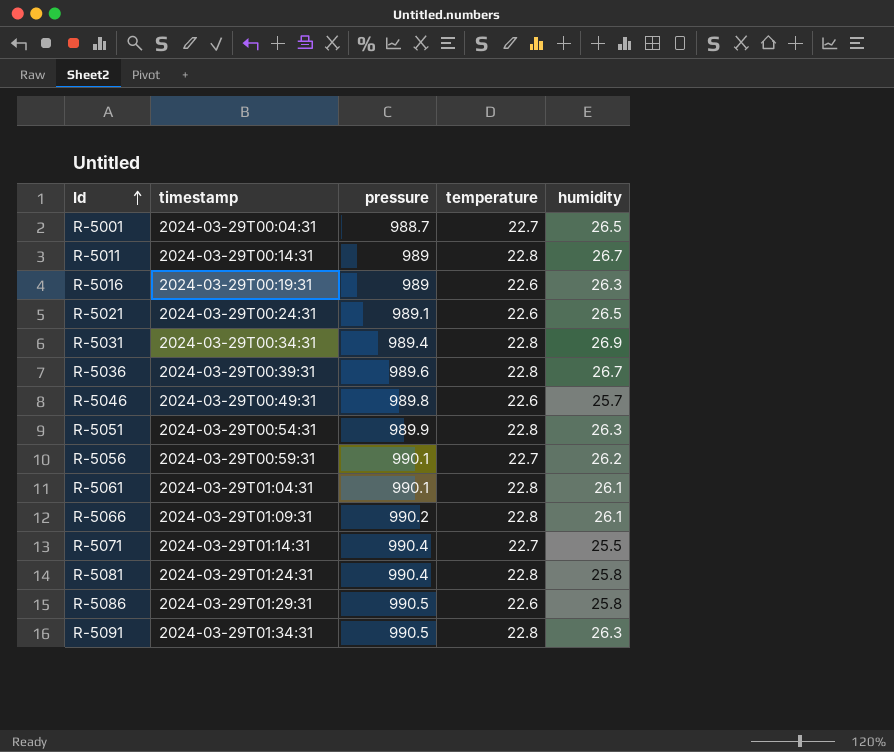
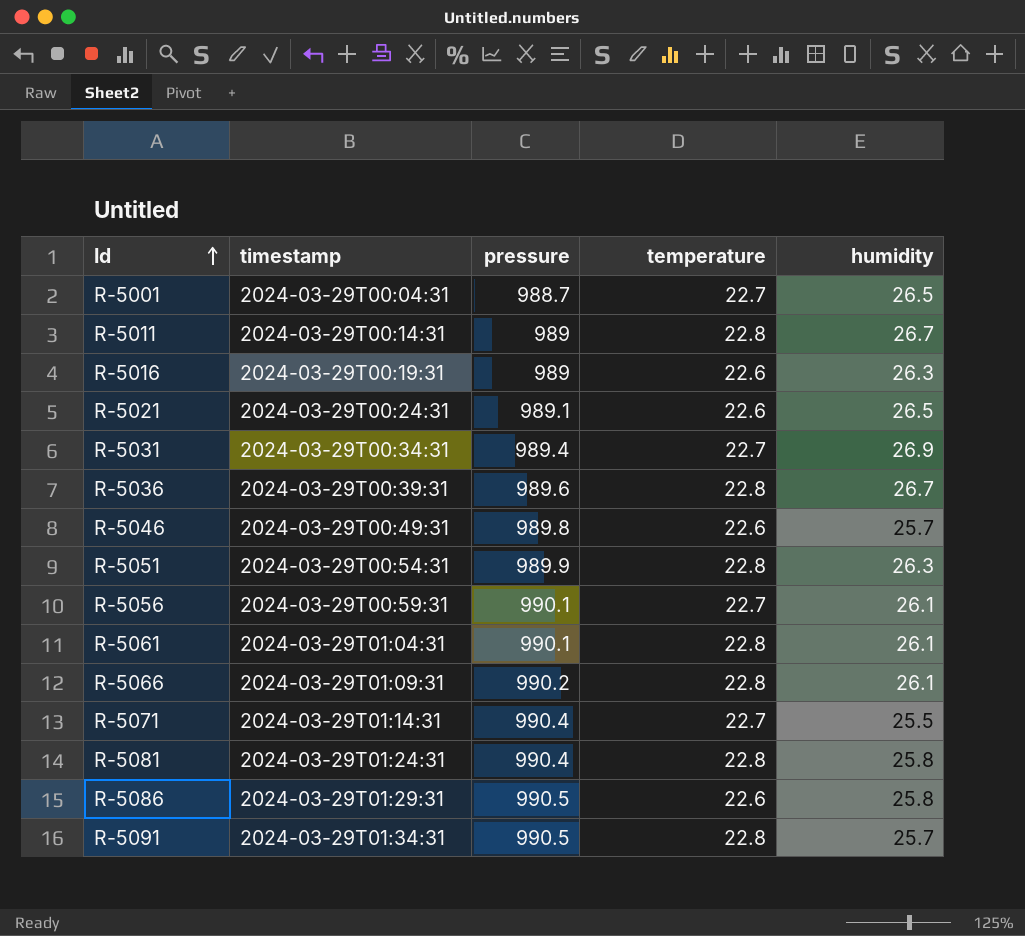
R-5031 | temperature: 22.8 -> 22.7
R-5056 | humidity: 26.2 -> 26.1
R-5091 | humidity: 26.3 -> 25.7

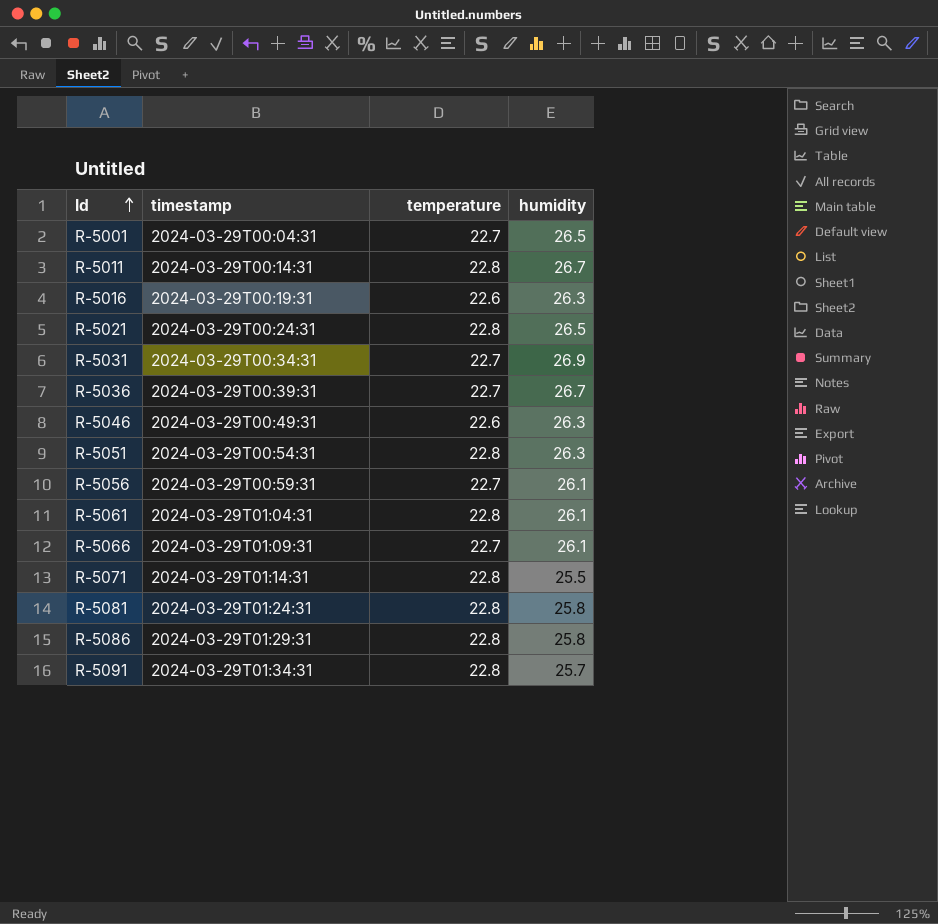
column pressure | position: 3 -> none
R-5021 | temperature: 22.6 -> 22.8
R-5036 | temperature: 22.8 -> 22.7
R-5046 | humidity: 25.7 -> 26.3
R-5066 | temperature: 22.8 -> 22.7
R-5071 | temperature: 22.7 -> 22.8
R-5086 | temperature: 22.6 -> 22.8

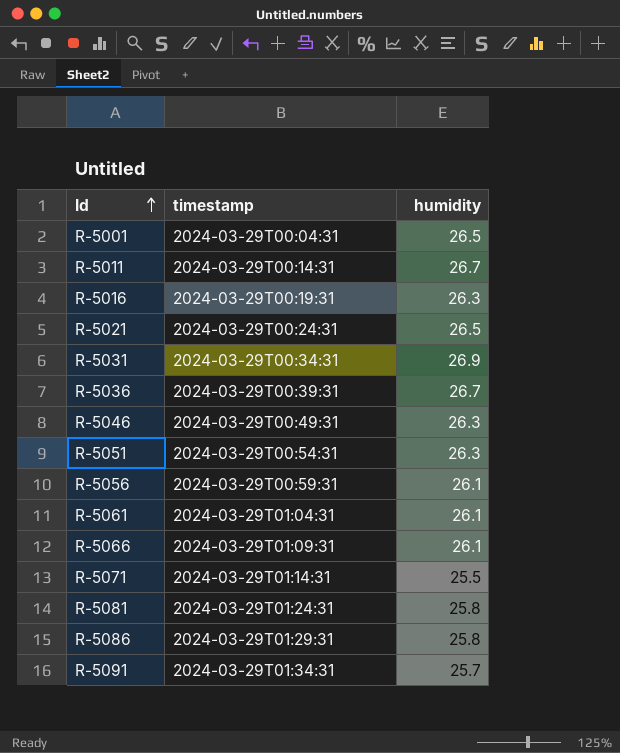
column temperature | position: 3 -> none

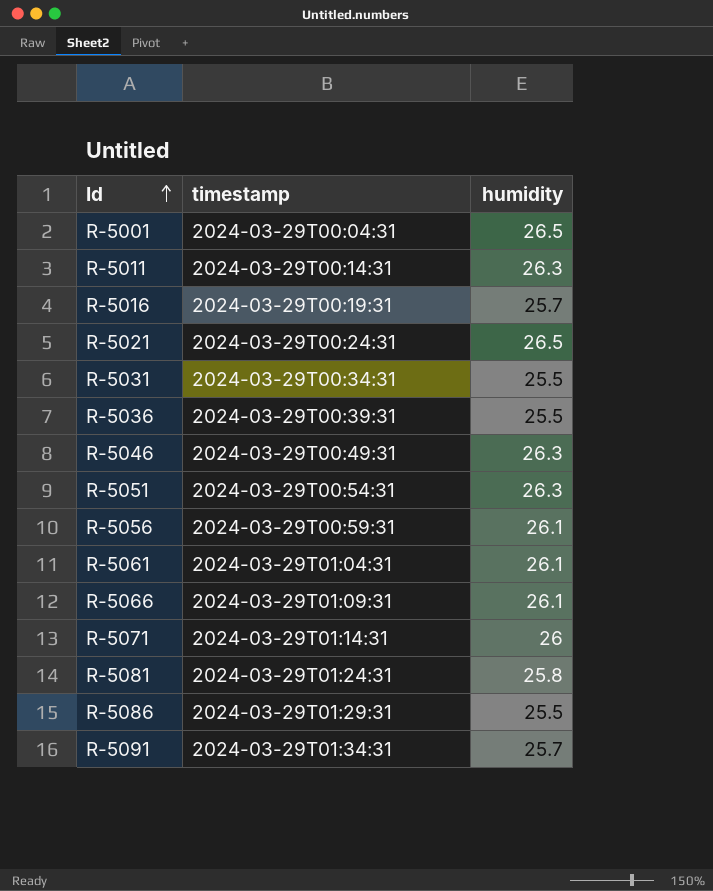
R-5011 | humidity: 26.7 -> 26.3
R-5016 | humidity: 26.3 -> 25.7
R-5031 | humidity: 26.9 -> 25.5
R-5036 | humidity: 26.7 -> 25.5
R-5071 | humidity: 25.5 -> 26
R-5086 | humidity: 25.8 -> 25.5

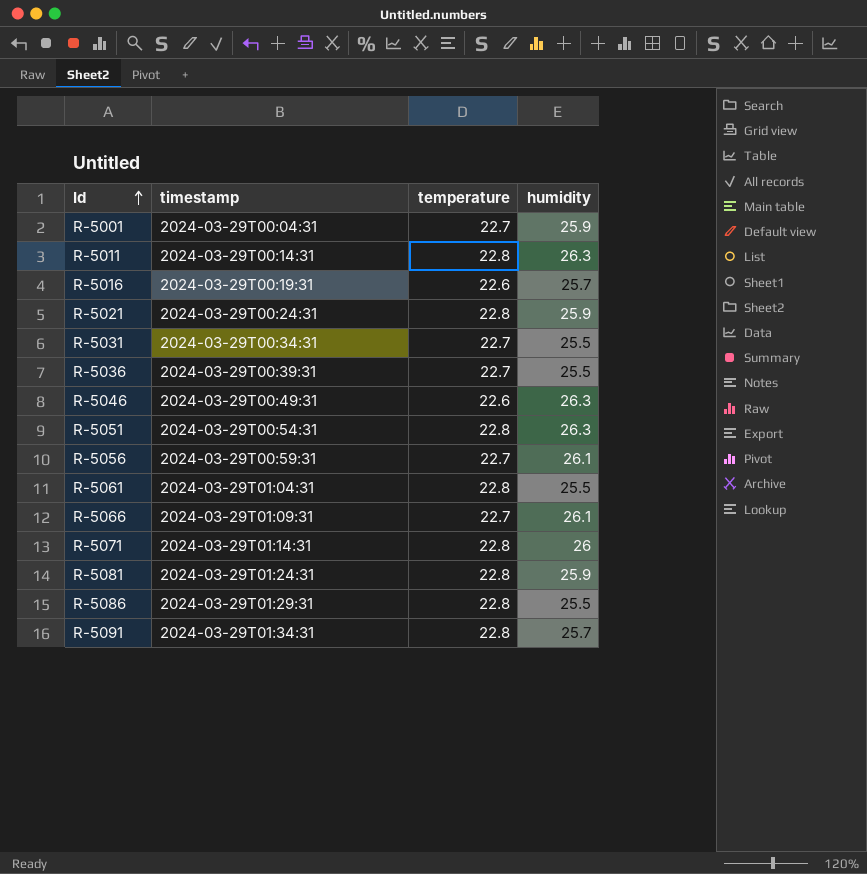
column temperature | position: none -> 3
R-5001 | humidity: 26.5 -> 25.9
R-5021 | humidity: 26.5 -> 25.9
R-5061 | humidity: 26.1 -> 25.5
R-5081 | humidity: 25.8 -> 25.9

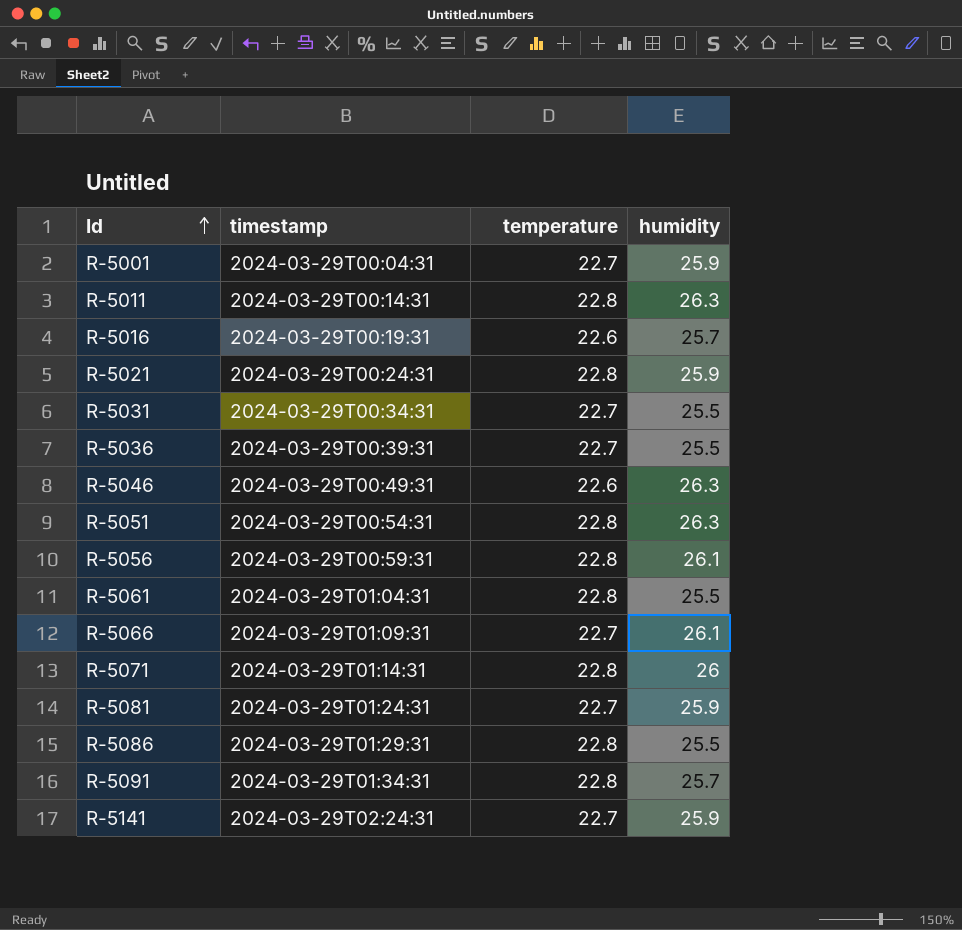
R-5056 | temperature: 22.7 -> 22.8
R-5081 | temperature: 22.8 -> 22.7
row R-5141: none -> 2024-03-29T02:24:31 | 22.7 | 25.9

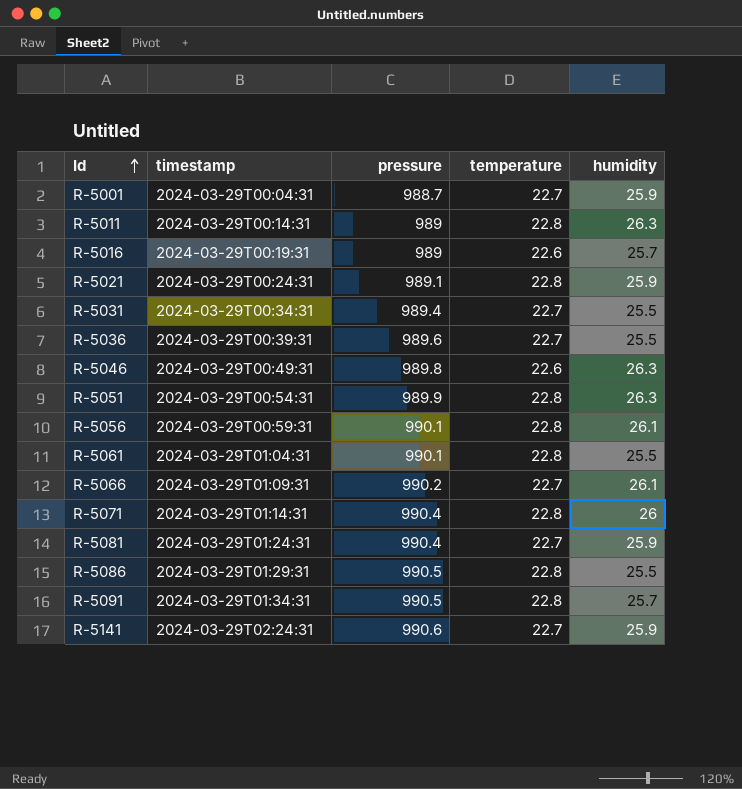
column pressure | position: none -> 3

